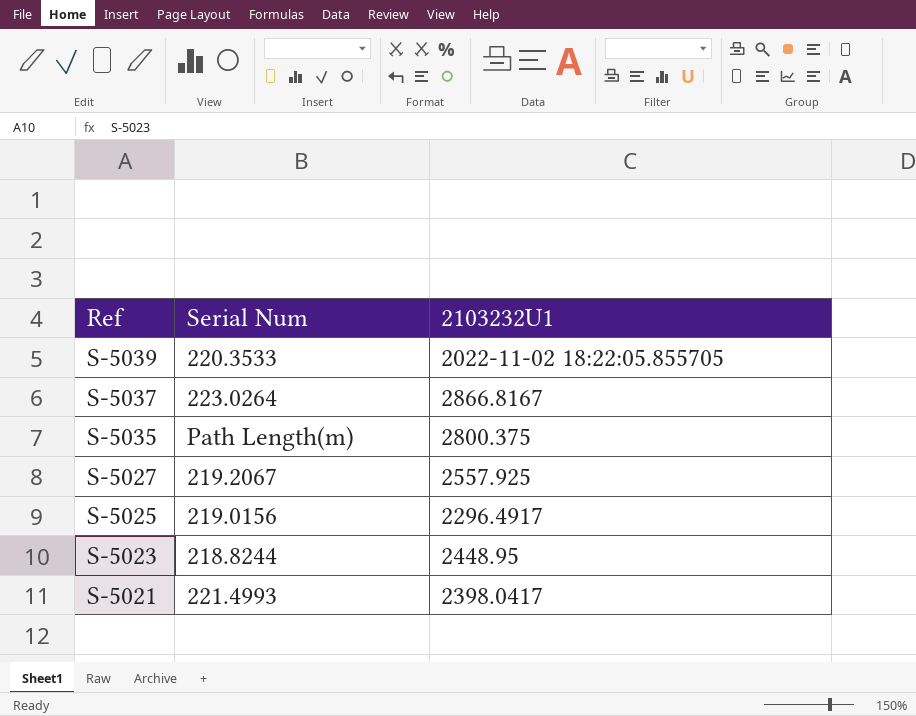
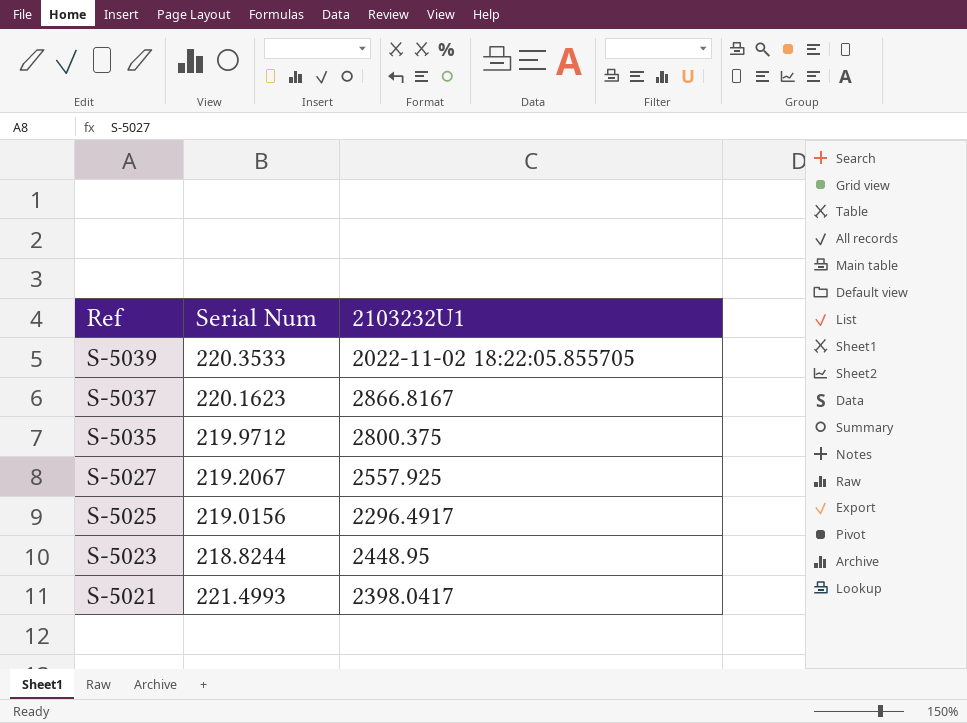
S-5037 | Serial Num: 223.0264 -> 220.1623
S-5035 | Serial Num: Path Length(m) -> 219.9712

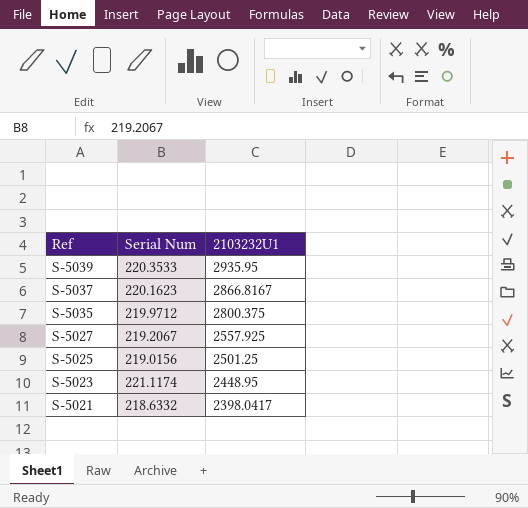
S-5039 | 2103232U1: 2022-11-02 18:22:05.855705 -> 2935.95
S-5025 | 2103232U1: 2296.4917 -> 2501.25
S-5023 | Serial Num: 218.8244 -> 221.1174
S-5021 | Serial Num: 221.4993 -> 218.6332

